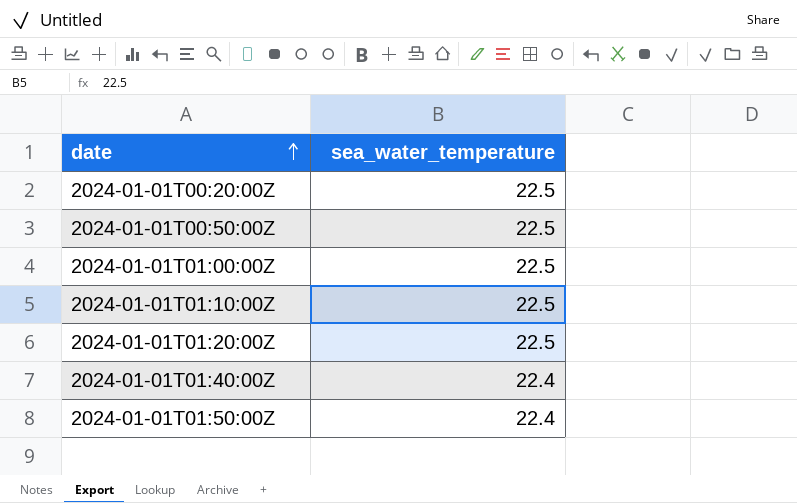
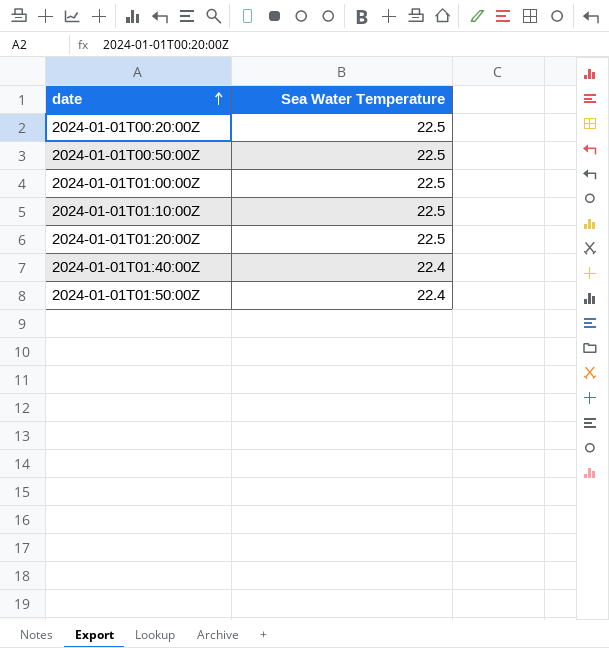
column name: sea_water_temperature -> Sea Water Temperature

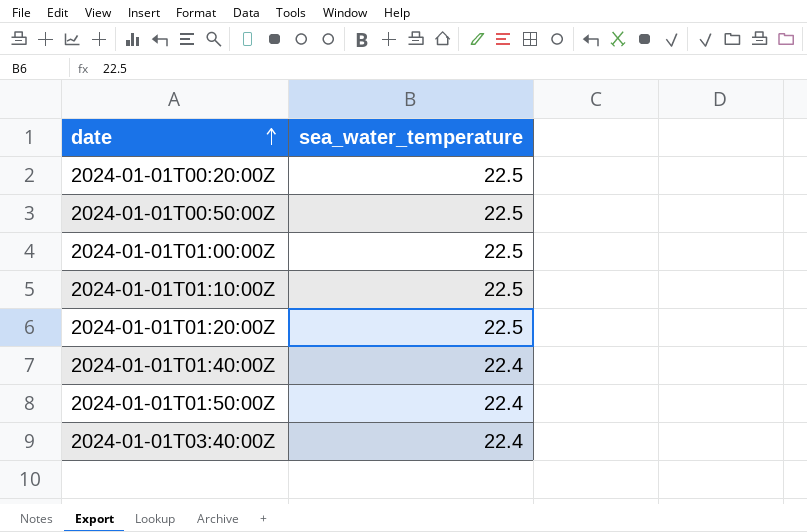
column name: Sea Water Temperature -> sea_water_temperature
row 2024-01-01T03:40:00Z: none -> 22.4

